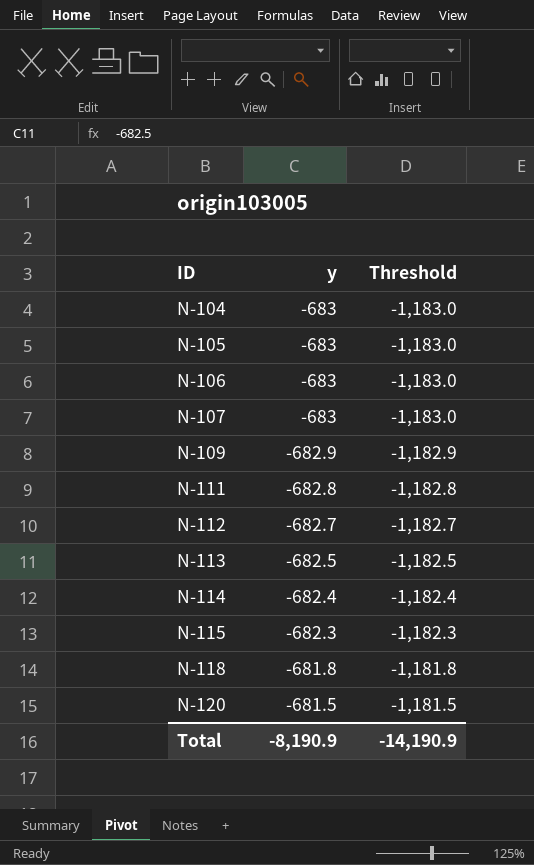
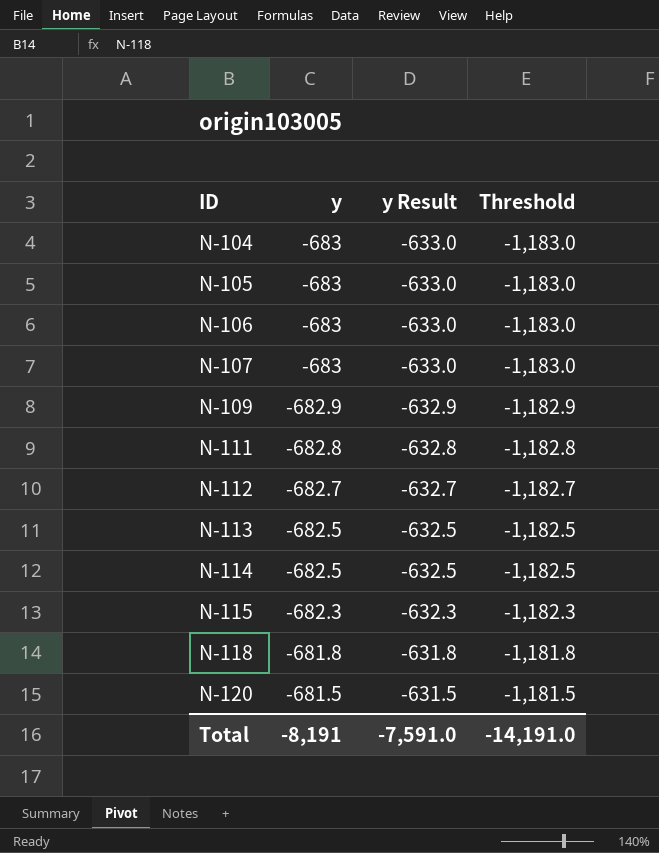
column y Result | formula: none -> [y] + 50
N-114 | y: -682.4 -> -682.5
N-114 | Threshold: -1,182.4 -> -1,182.5
Total | y: -8,190.9 -> -8,191
Total | Threshold: -14,190.9 -> -14,191.0

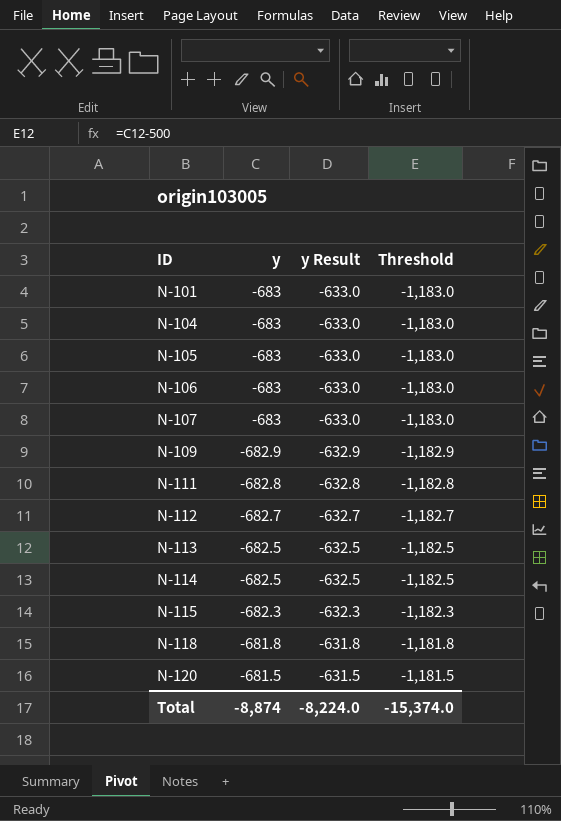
row N-101: none -> -683 | -633.0 | -1,183.0
Total | y: -8,191 -> -8,874
Total | y Result: -7,591.0 -> -8,224.0
Total | Threshold: -14,191.0 -> -15,374.0

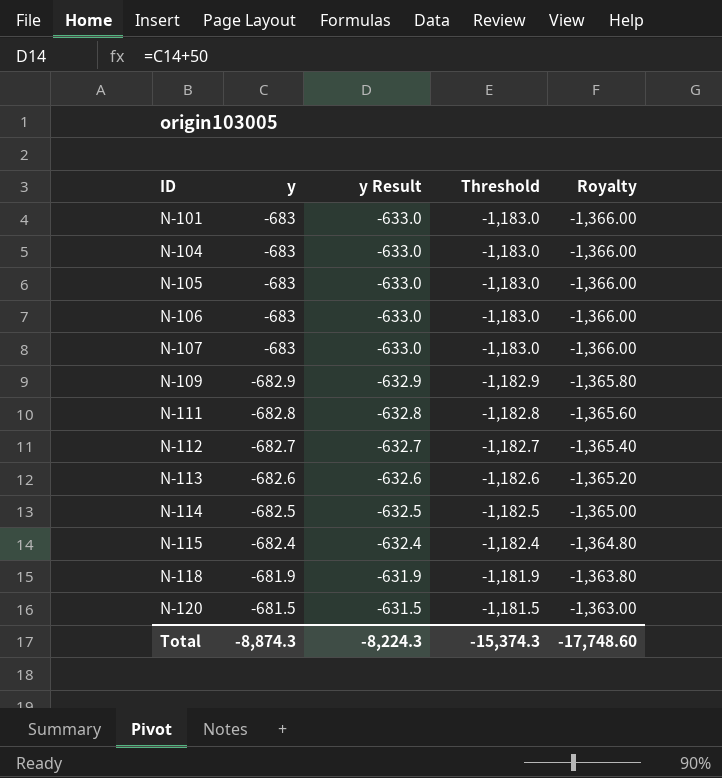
column Royalty | formula: none -> [y] * 2
N-113 | y: -682.5 -> -682.6
N-113 | y Result: -632.5 -> -632.6
N-113 | Threshold: -1,182.5 -> -1,182.6
N-115 | y: -682.3 -> -682.4
N-115 | y Result: -632.3 -> -632.4
N-115 | Threshold: -1,182.3 -> -1,182.4
N-118 | y: -681.8 -> -681.9
N-118 | y Result: -631.8 -> -631.9
N-118 | Threshold: -1,181.8 -> -1,181.9
Total | y: -8,874 -> -8,874.3
Total | y Result: -8,224.0 -> -8,224.3
Total | Threshold: -15,374.0 -> -15,374.3

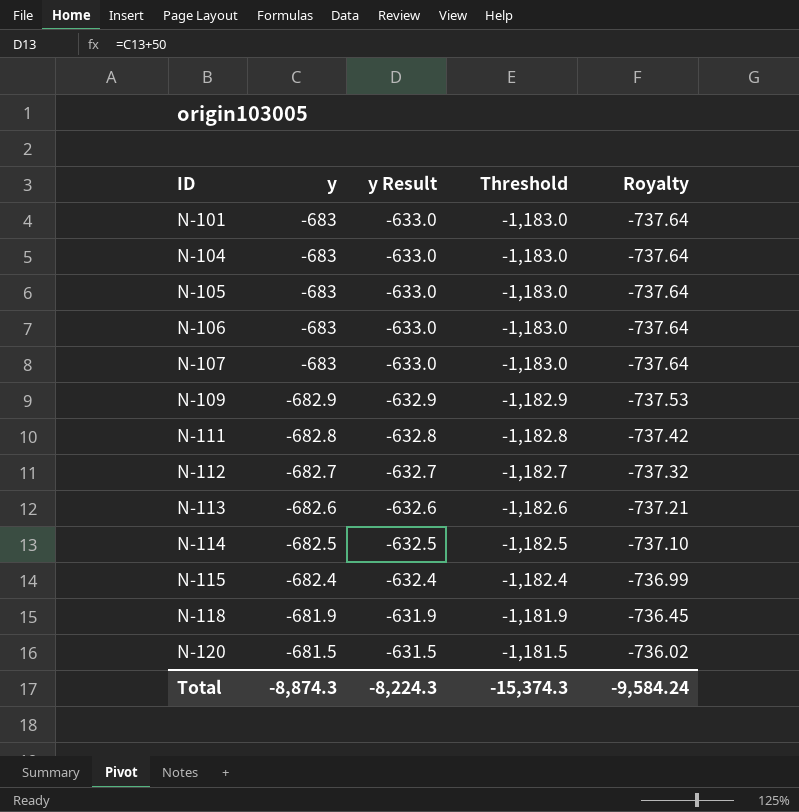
column Royalty | formula: [y] * 2 -> [y] * 1.08
Total | Royalty: -17,748.60 -> -9,584.24

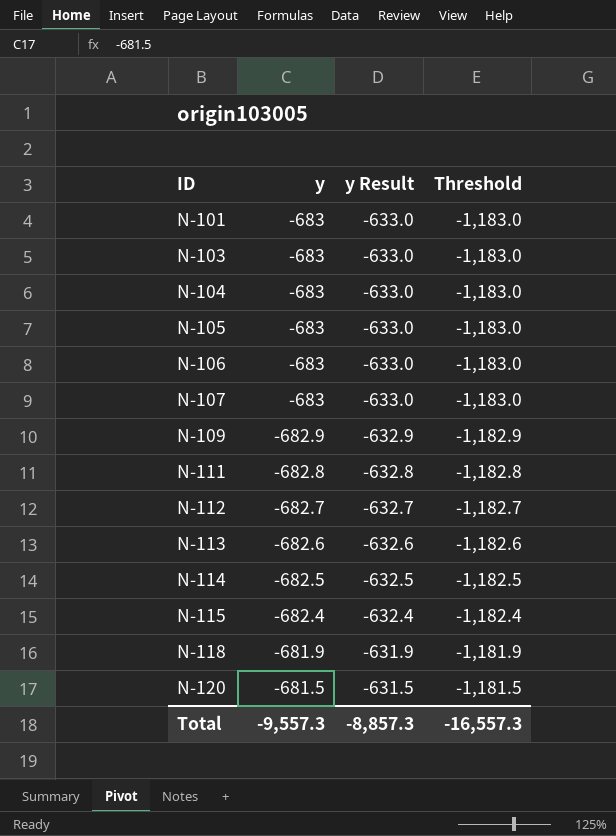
column Royalty | formula: [y] * 1.08 -> none
row N-103: none -> -683 | -633.0 | -1,183.0
Total | y: -8,874.3 -> -9,557.3
Total | y Result: -8,224.3 -> -8,857.3
Total | Threshold: -15,374.3 -> -16,557.3

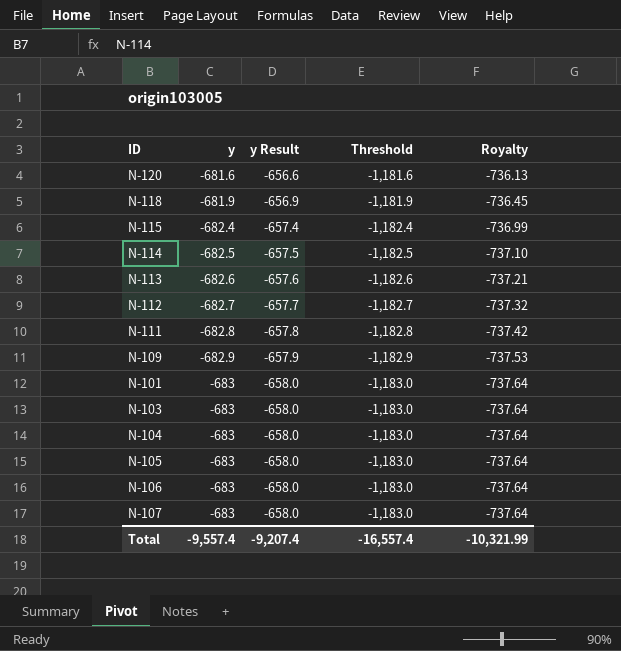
row order: ID ascending -> y descending
column y Result | formula: [y] + 50 -> [y] + 25
column Royalty | formula: none -> [y] * 1.08
N-120 | y: -681.5 -> -681.6
N-120 | Threshold: -1,181.5 -> -1,181.6
Total | y: -9,557.3 -> -9,557.4
Total | y Result: -8,857.3 -> -9,207.4
Total | Threshold: -16,557.3 -> -16,557.4

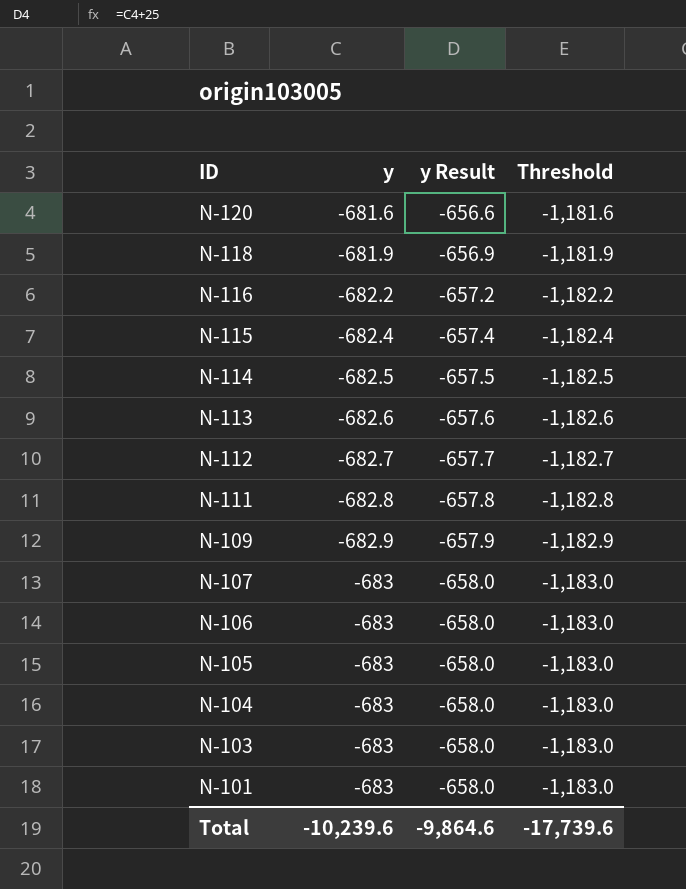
row order: y descending -> ID descending
column Royalty | formula: [y] * 1.08 -> none
row N-116: none -> -682.2 | -657.2 | -1,182.2
Total | y: -9,557.4 -> -10,239.6
Total | y Result: -9,207.4 -> -9,864.6
Total | Threshold: -16,557.4 -> -17,739.6

